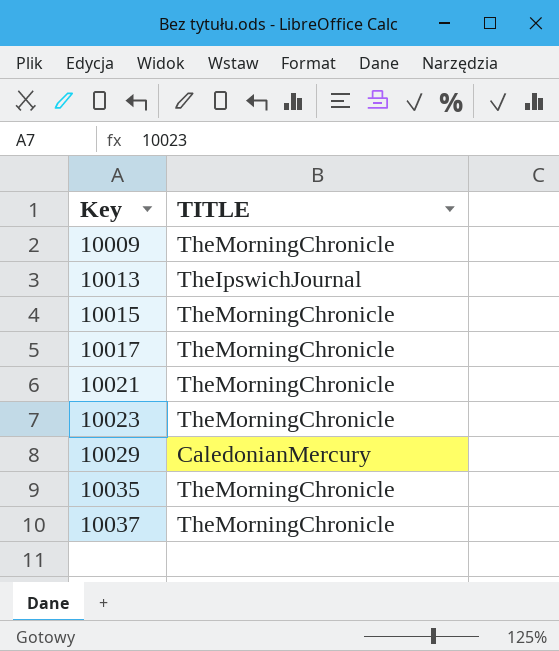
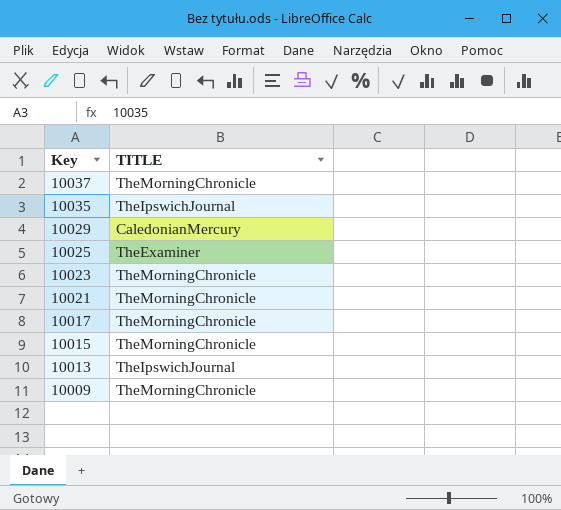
row order: Key ascending -> Key descending
10035 | TITLE: TheMorningChronicle -> TheIpswichJournal
row 10025: none -> TheExaminer

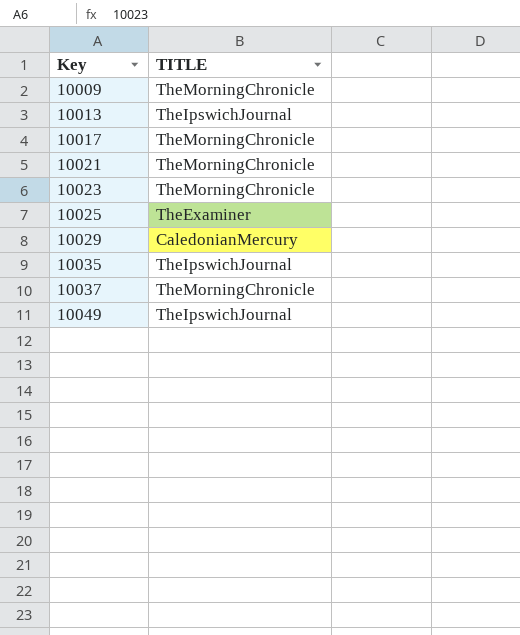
row order: Key descending -> Key ascending
row 10015: TheMorningChronicle -> none
row 10049: none -> TheIpswichJournal

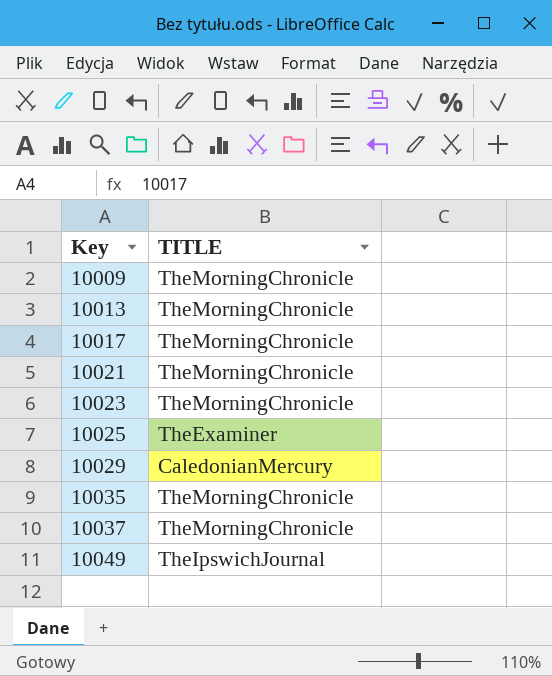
10013 | TITLE: TheIpswichJournal -> TheMorningChronicle
10035 | TITLE: TheIpswichJournal -> TheMorningChronicle

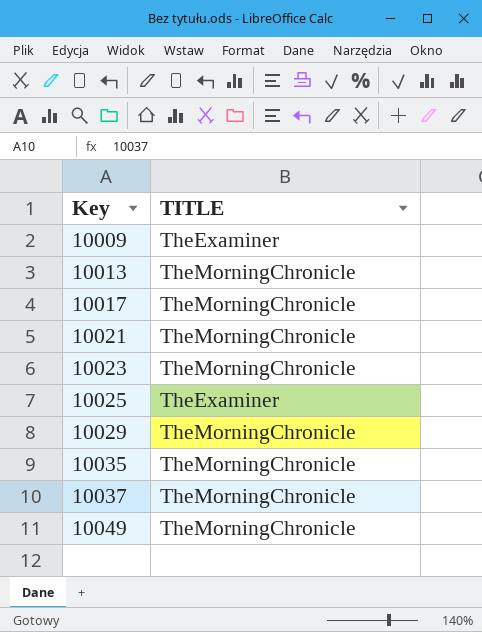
10009 | TITLE: TheMorningChronicle -> TheExaminer
10029 | TITLE: CaledonianMercury -> TheMorningChronicle
10049 | TITLE: TheIpswichJournal -> TheMorningChronicle

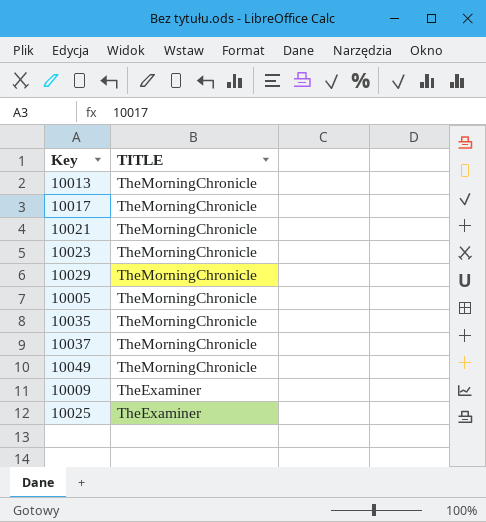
row order: Key ascending -> TITLE descending
row 10005: none -> TheMorningChronicle

